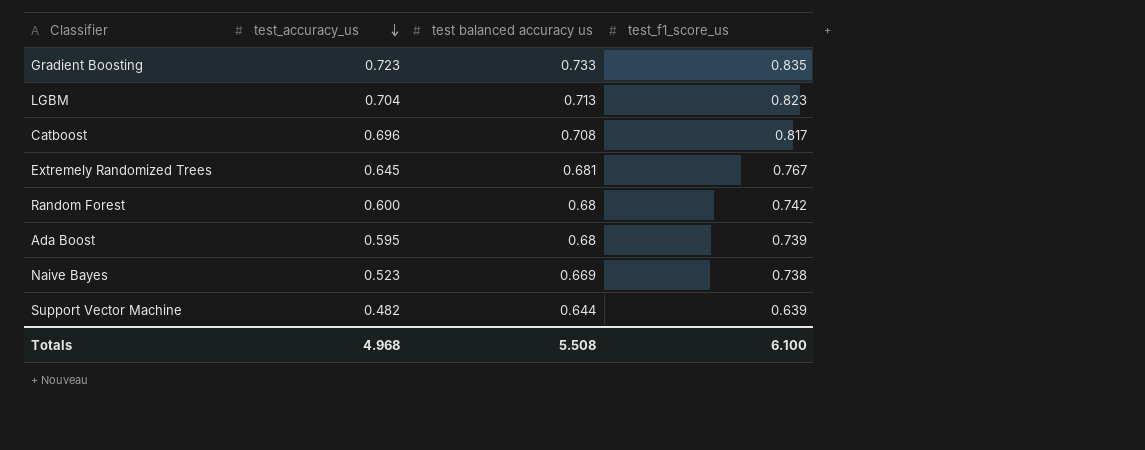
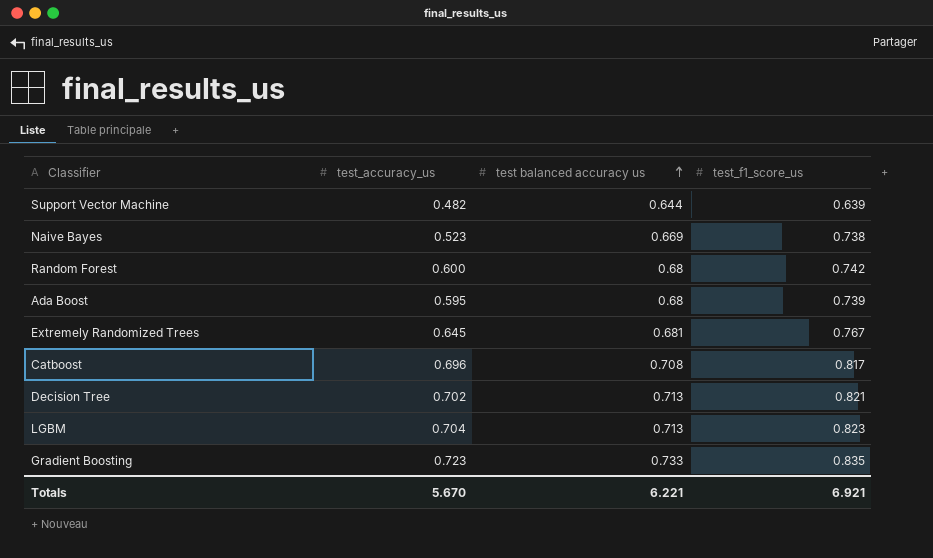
row order: test_accuracy_us descending -> test balanced accuracy us ascending
row Decision Tree: none -> 0.702 | 0.713 | 0.821
Totals | test_accuracy_us: 4.968 -> 5.670
Totals | test balanced accuracy us: 5.508 -> 6.221
Totals | test_f1_score_us: 6.100 -> 6.921

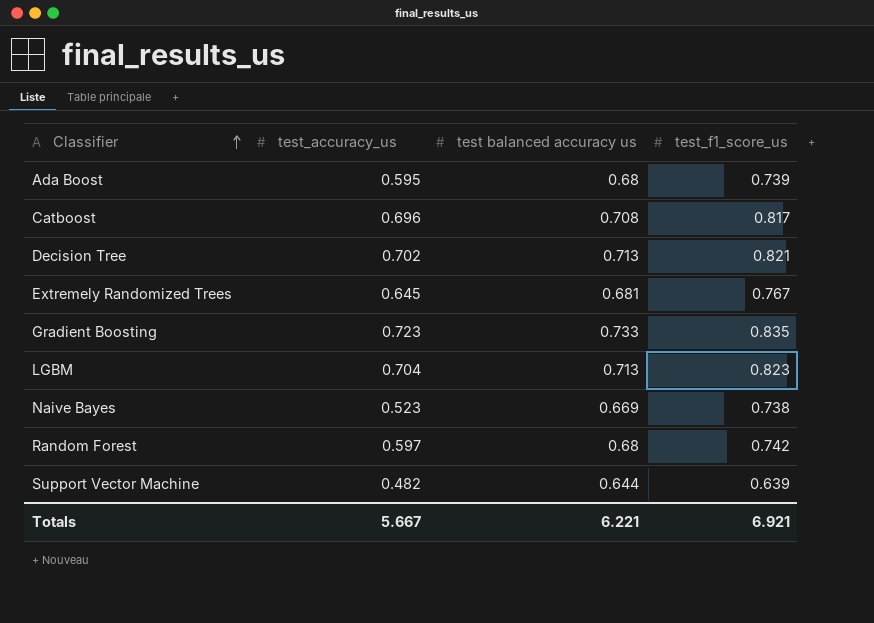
row order: test balanced accuracy us ascending -> Classifier ascending
Random Forest | test_accuracy_us: 0.600 -> 0.597
Totals | test_accuracy_us: 5.670 -> 5.667

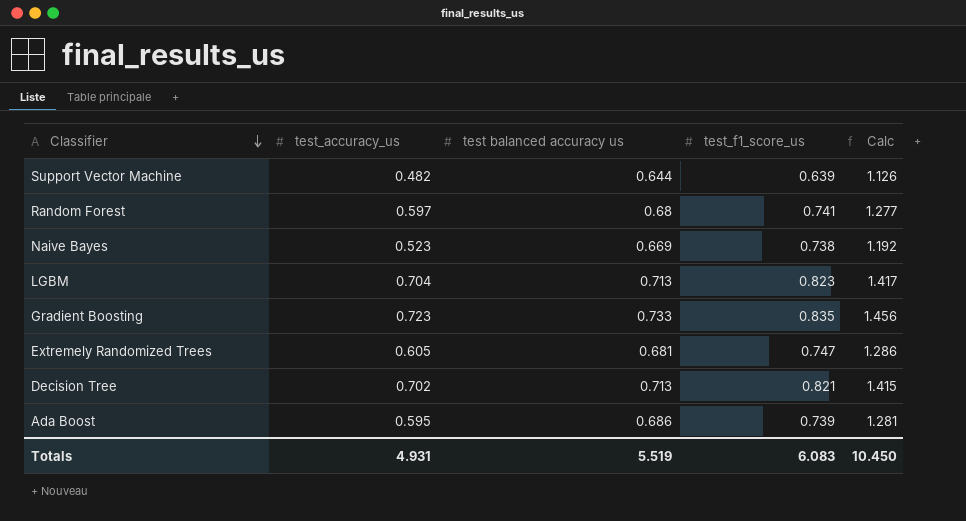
row order: Classifier ascending -> Classifier descending
column Calc | formula: none -> [test_accuracy_us] + [test balanced accuracy us]
row Catboost: 0.696 | 0.708 | 0.817 -> none
Random Forest | test_f1_score_us: 0.742 -> 0.741
Extremely Randomized Trees | test_accuracy_us: 0.645 -> 0.605
Extremely Randomized Trees | test_f1_score_us: 0.767 -> 0.747
Ada Boost | test balanced accuracy us: 0.68 -> 0.686
Totals | test_accuracy_us: 5.667 -> 4.931
Totals | test balanced accuracy us: 6.221 -> 5.519
Totals | test_f1_score_us: 6.921 -> 6.083

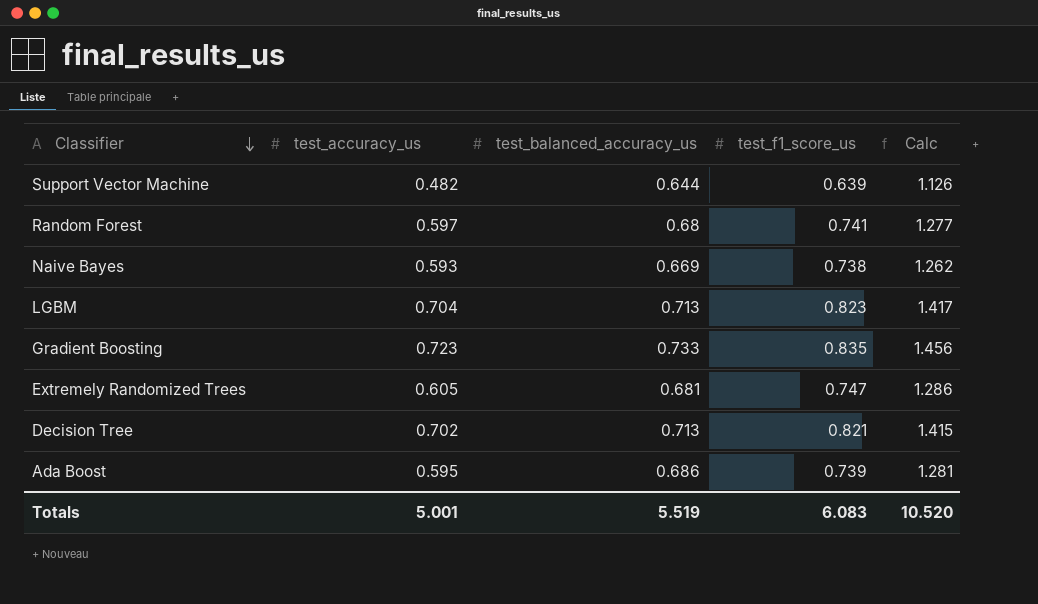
column name: test balanced accuracy us -> test_balanced_accuracy_us
Naive Bayes | test_accuracy_us: 0.523 -> 0.593
Naive Bayes | Calc: 1.192 -> 1.262
Totals | test_accuracy_us: 4.931 -> 5.001
Totals | Calc: 10.450 -> 10.520

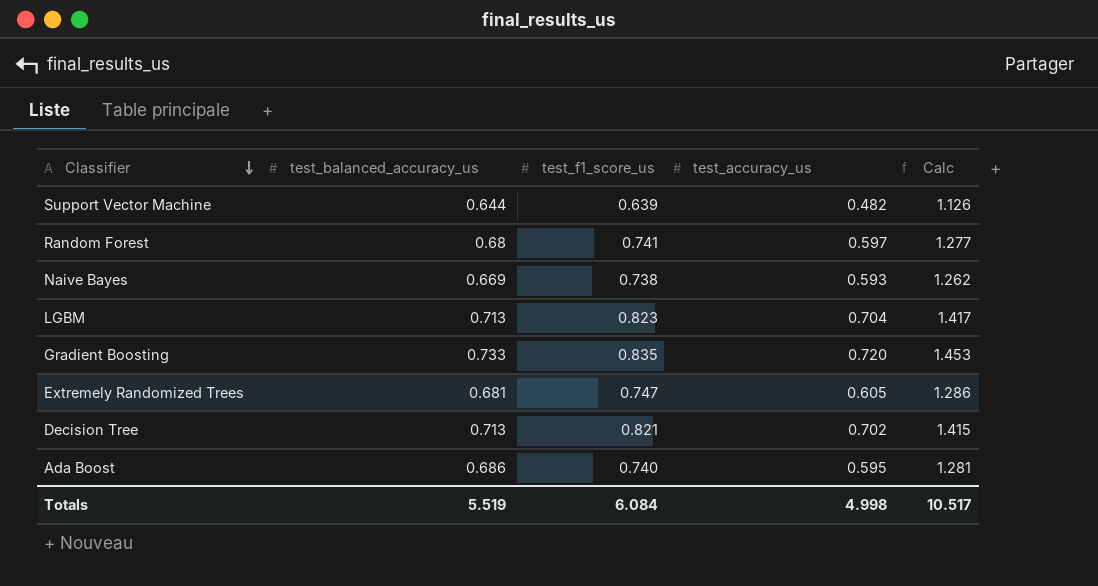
column test_accuracy_us | position: 2 -> 4
Gradient Boosting | test_accuracy_us: 0.723 -> 0.720
Gradient Boosting | Calc: 1.456 -> 1.453
Ada Boost | test_f1_score_us: 0.739 -> 0.740
Totals | test_f1_score_us: 6.083 -> 6.084
Totals | test_accuracy_us: 5.001 -> 4.998
Totals | Calc: 10.520 -> 10.517

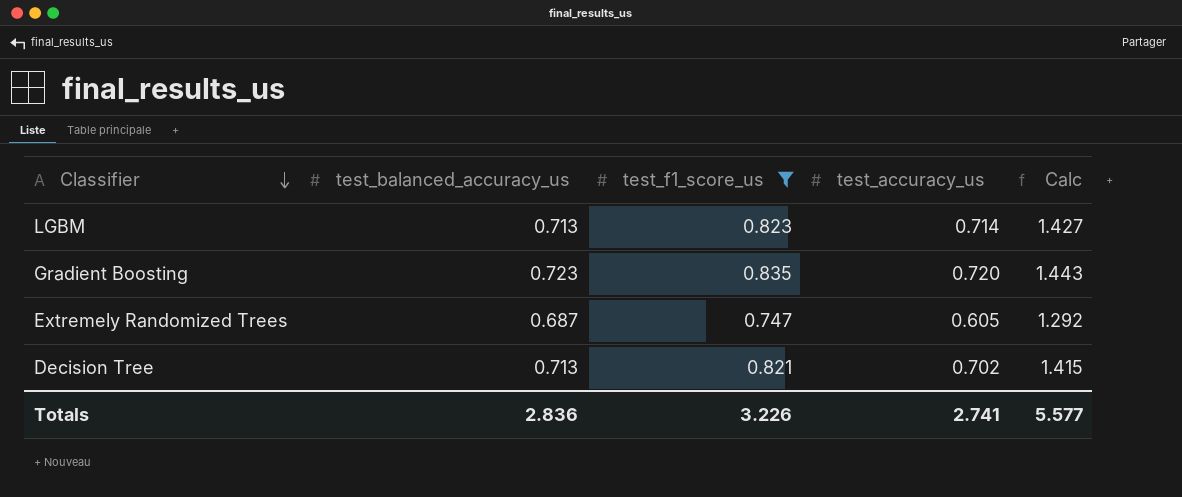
filter: none -> test_f1_score_us >= 0.747
LGBM | test_accuracy_us: 0.704 -> 0.714
LGBM | Calc: 1.417 -> 1.427
Gradient Boosting | test_balanced_accuracy_us: 0.733 -> 0.723
Gradient Boosting | Calc: 1.453 -> 1.443
Extremely Randomized Trees | test_balanced_accuracy_us: 0.681 -> 0.687
Extremely Randomized Trees | Calc: 1.286 -> 1.292
Totals | test_balanced_accuracy_us: 5.519 -> 2.836
Totals | test_f1_score_us: 6.084 -> 3.226
Totals | test_accuracy_us: 4.998 -> 2.741
Totals | Calc: 10.517 -> 5.577

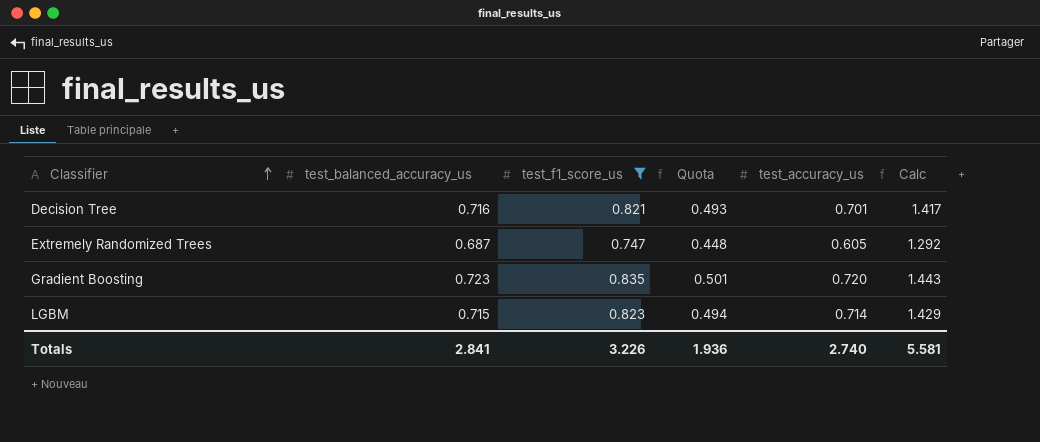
row order: Classifier descending -> Classifier ascending
column Quota | formula: none -> [test_f1_score_us] * 0.6
Decision Tree | test_balanced_accuracy_us: 0.713 -> 0.716
Decision Tree | test_accuracy_us: 0.702 -> 0.701
Decision Tree | Calc: 1.415 -> 1.417
LGBM | test_balanced_accuracy_us: 0.713 -> 0.715
LGBM | Calc: 1.427 -> 1.429
Totals | test_balanced_accuracy_us: 2.836 -> 2.841
Totals | test_accuracy_us: 2.741 -> 2.740
Totals | Calc: 5.577 -> 5.581

